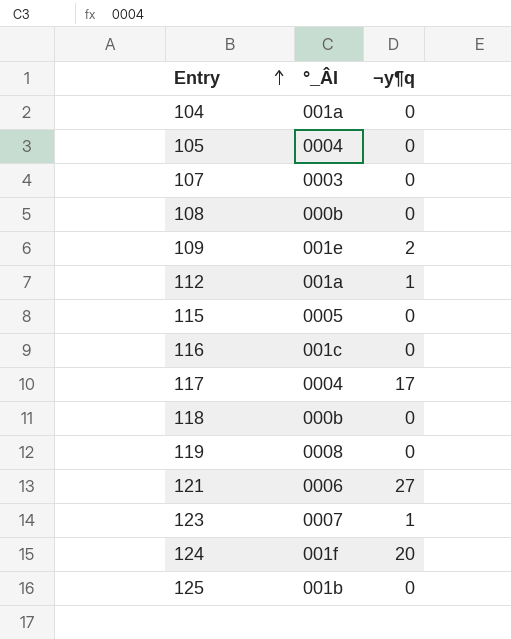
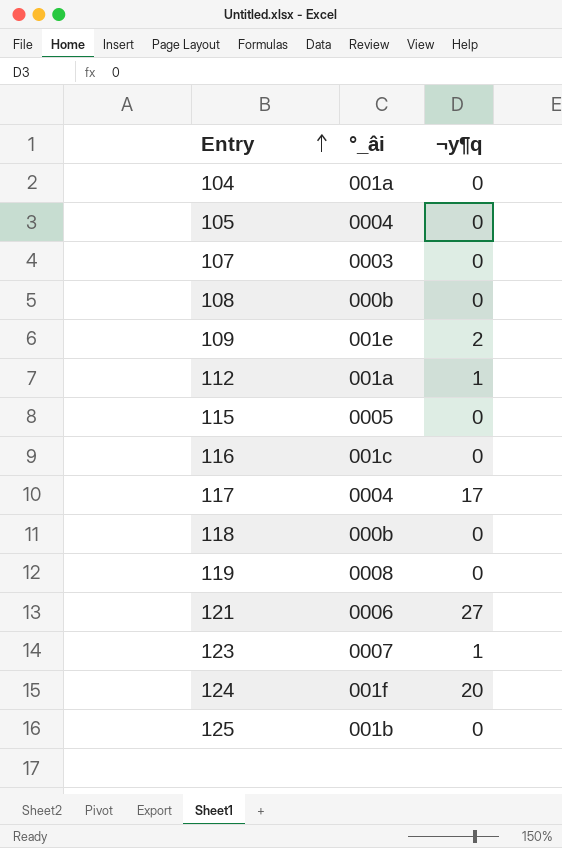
column name: °_ÂI -> °_âi

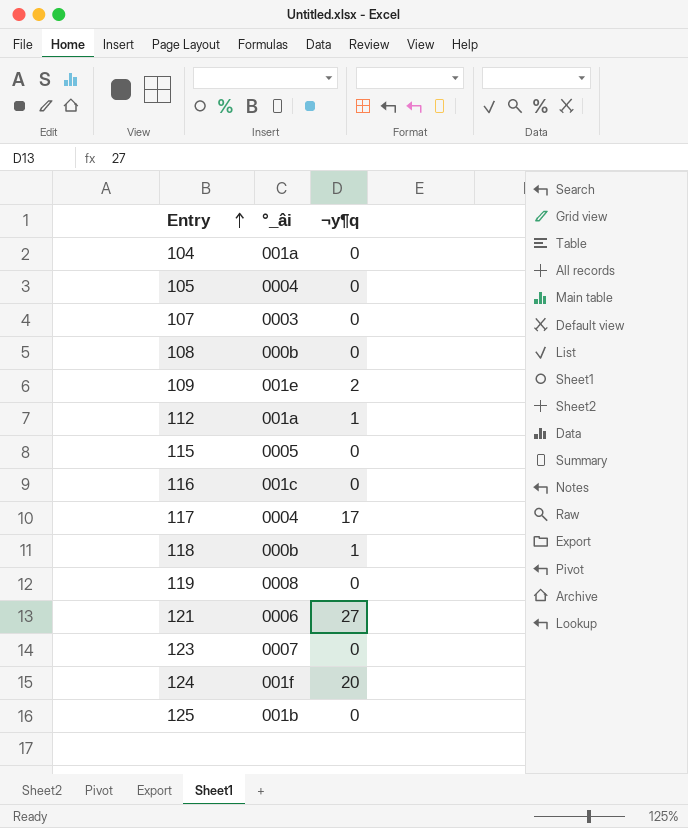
118 | ¬y¶q: 0 -> 1
123 | ¬y¶q: 1 -> 0

